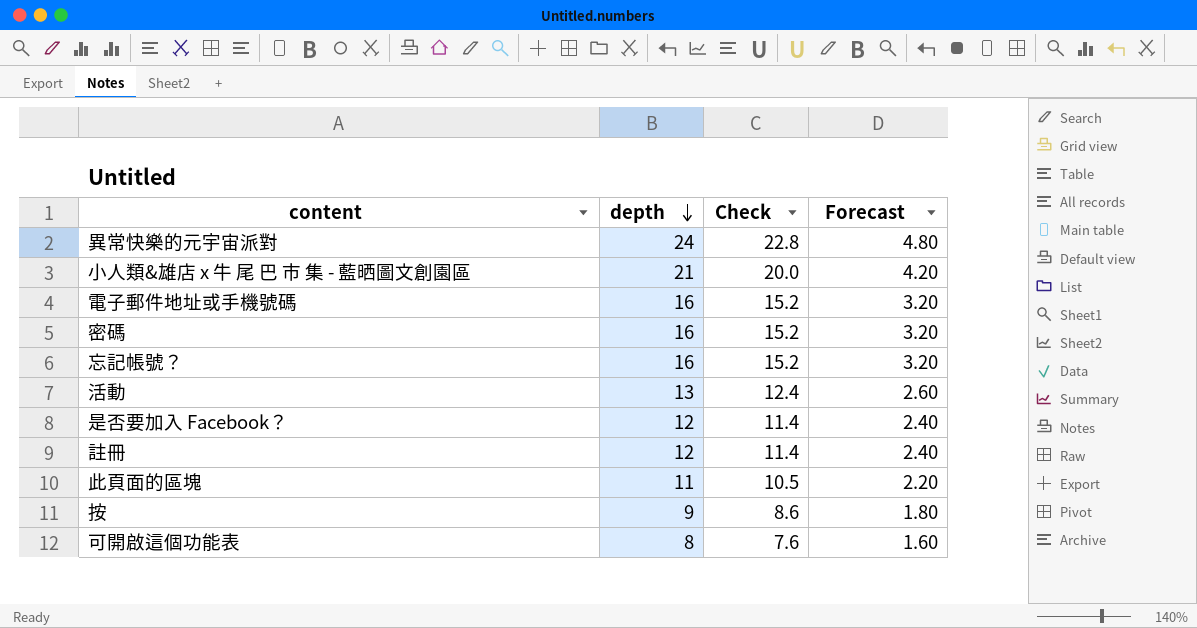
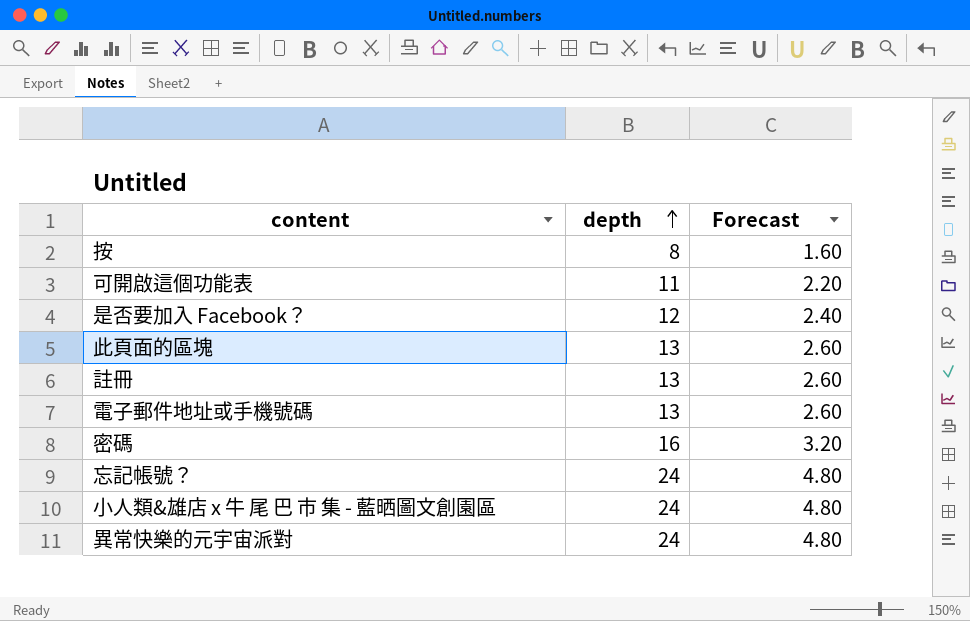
row order: depth descending -> depth ascending
column Check | formula: [depth] * 0.95 -> none
row 活動: 13 | 12.4 | 2.60 -> none
按 | depth: 9 -> 8
按 | Forecast: 1.80 -> 1.60
可開啟這個功能表 | depth: 8 -> 11
可開啟這個功能表 | Forecast: 1.60 -> 2.20
此頁面的區塊 | depth: 11 -> 13
此頁面的區塊 | Forecast: 2.20 -> 2.60
註冊 | depth: 12 -> 13
註冊 | Forecast: 2.40 -> 2.60
電子郵件地址或手機號碼 | depth: 16 -> 13
電子郵件地址或手機號碼 | Forecast: 3.20 -> 2.60
忘記帳號？ | depth: 16 -> 24
忘記帳號？ | Forecast: 3.20 -> 4.80
小人類&雄店 x 牛 尾 巴 市 集 - 藍晒圖文創園區 | depth: 21 -> 24
小人類&雄店 x 牛 尾 巴 市 集 - 藍晒圖文創園區 | Forecast: 4.20 -> 4.80

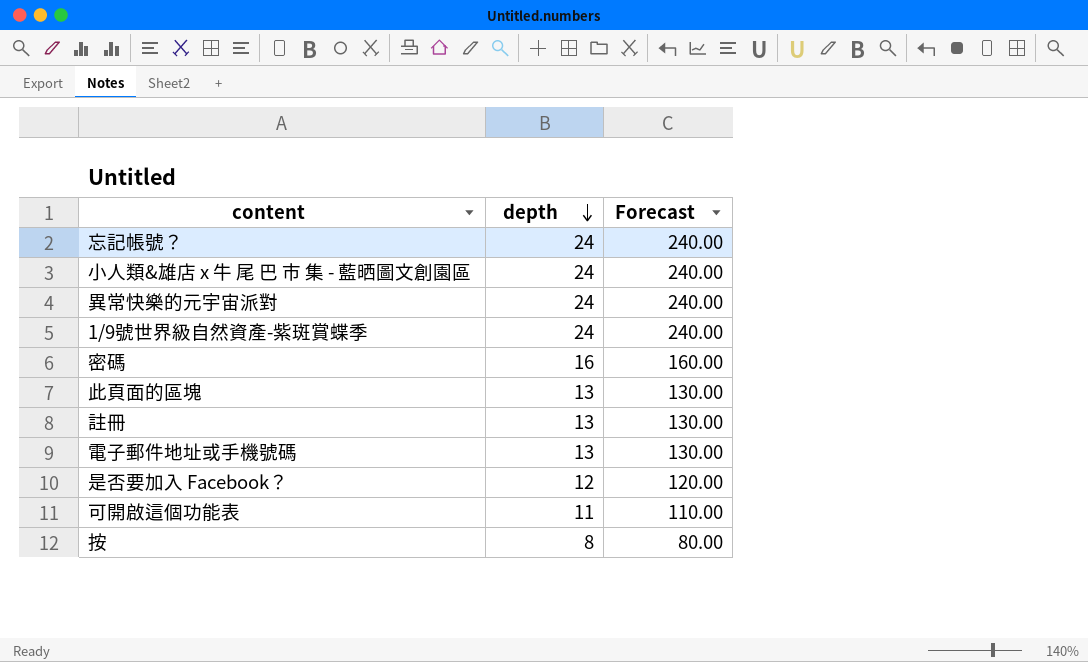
row order: depth ascending -> depth descending
column Forecast | formula: [depth] * 0.2 -> [depth] * 10
row 1/9號世界級自然資產-紫斑賞蝶季: none -> 24 | 240.00

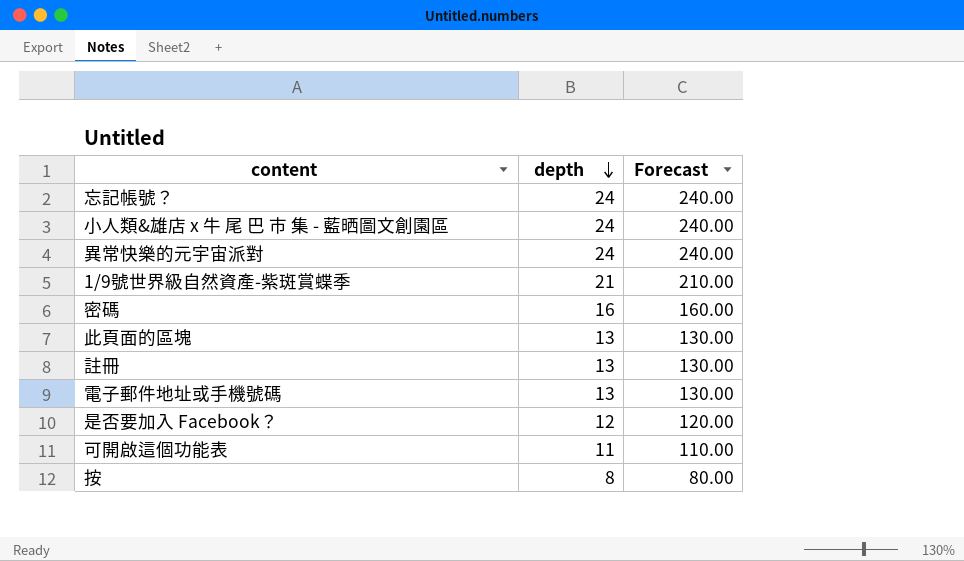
1/9號世界級自然資產-紫斑賞蝶季 | depth: 24 -> 21
1/9號世界級自然資產-紫斑賞蝶季 | Forecast: 240.00 -> 210.00

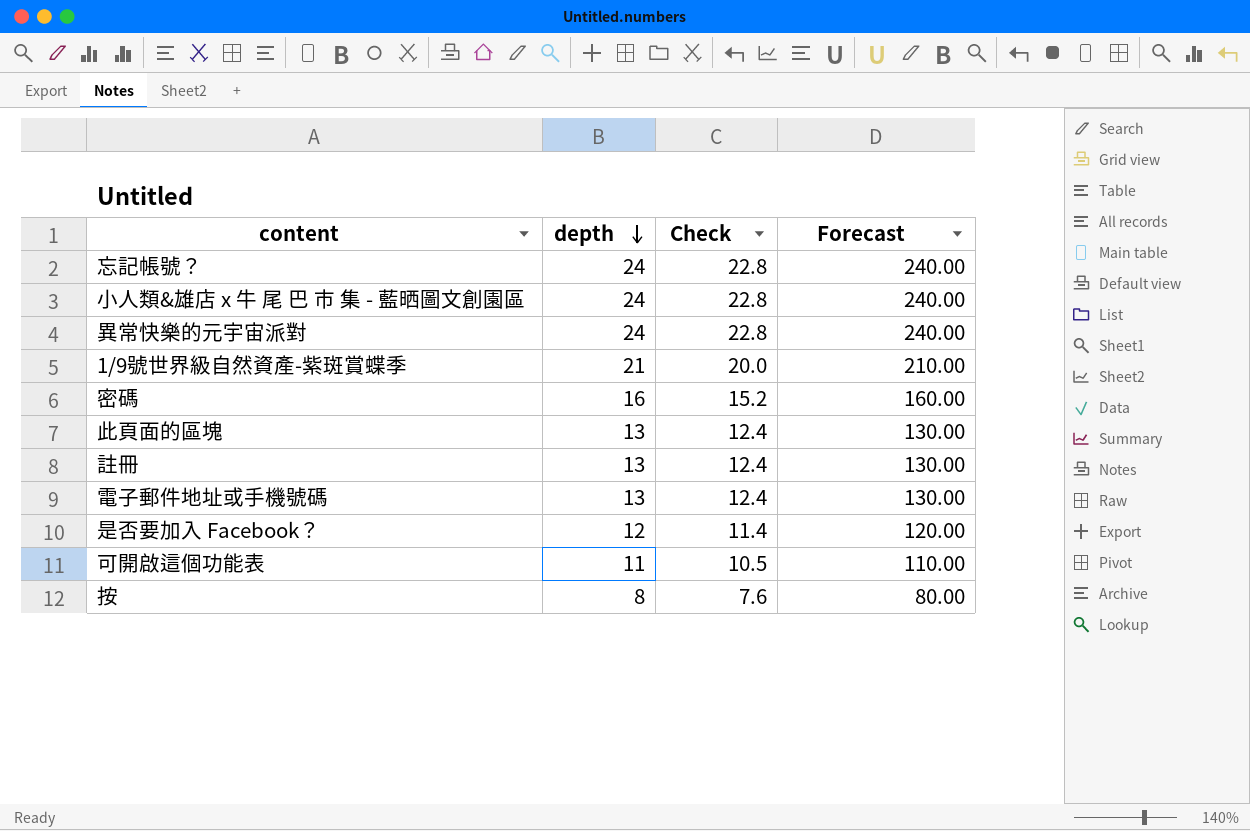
column Check | formula: none -> [depth] * 0.95

